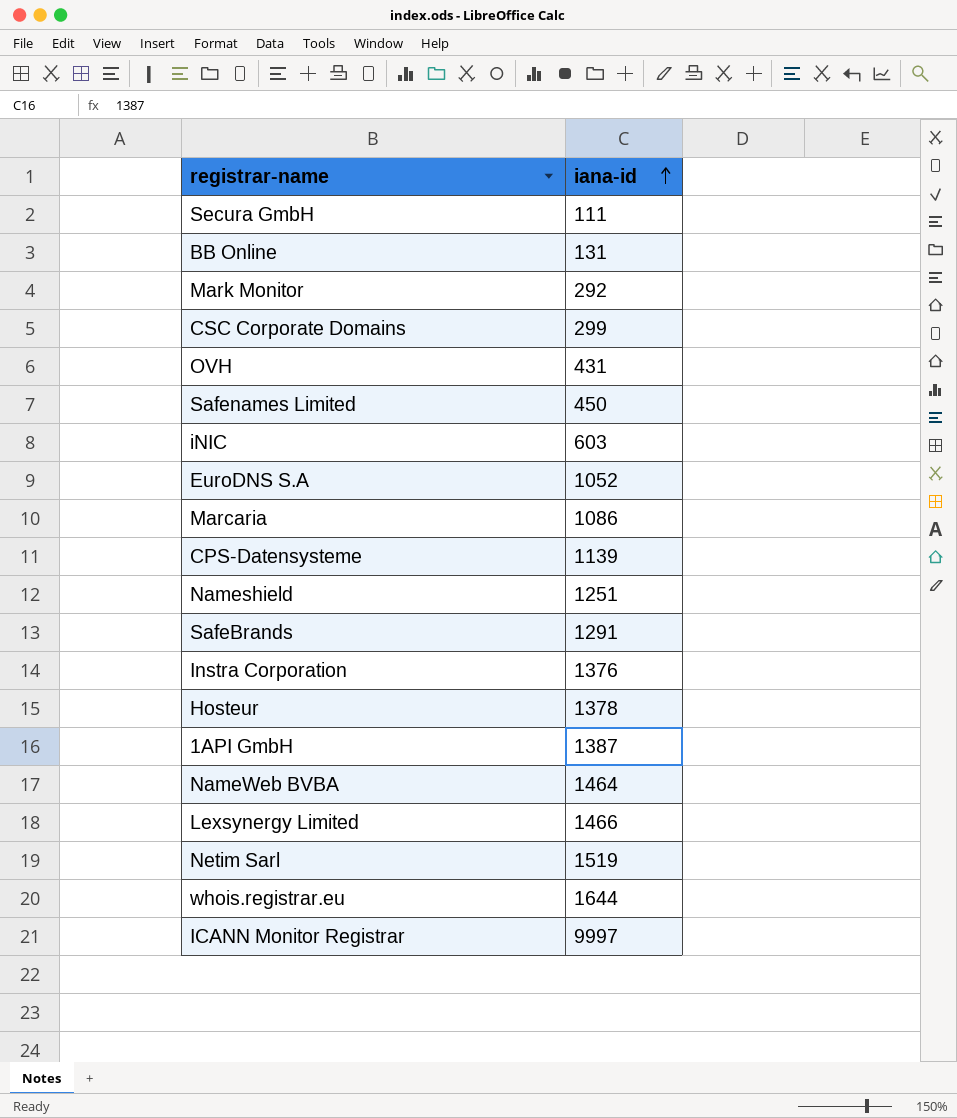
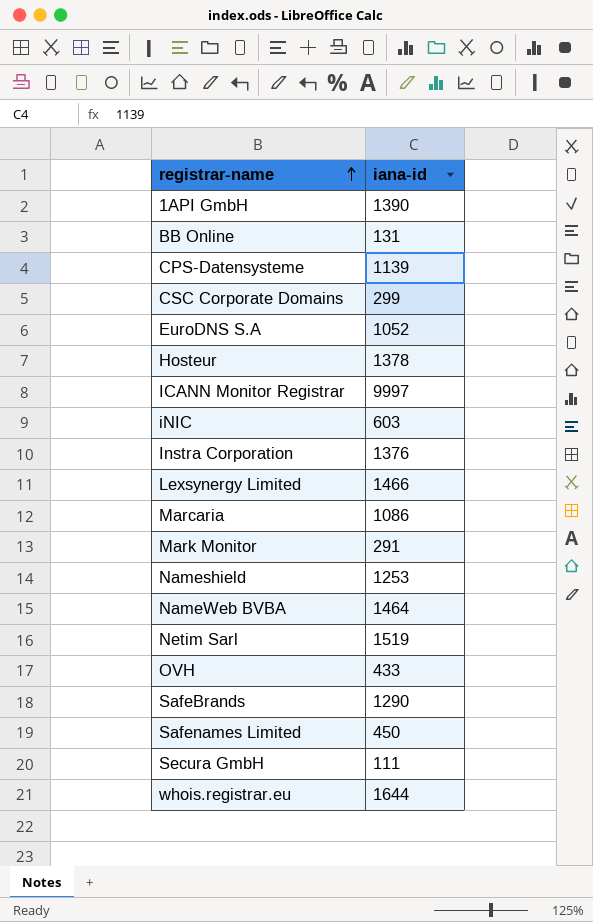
row order: iana-id ascending -> registrar-name ascending
1API GmbH | iana-id: 1387 -> 1390
Mark Monitor | iana-id: 292 -> 291
Nameshield | iana-id: 1251 -> 1253
OVH | iana-id: 431 -> 433
SafeBrands | iana-id: 1291 -> 1290

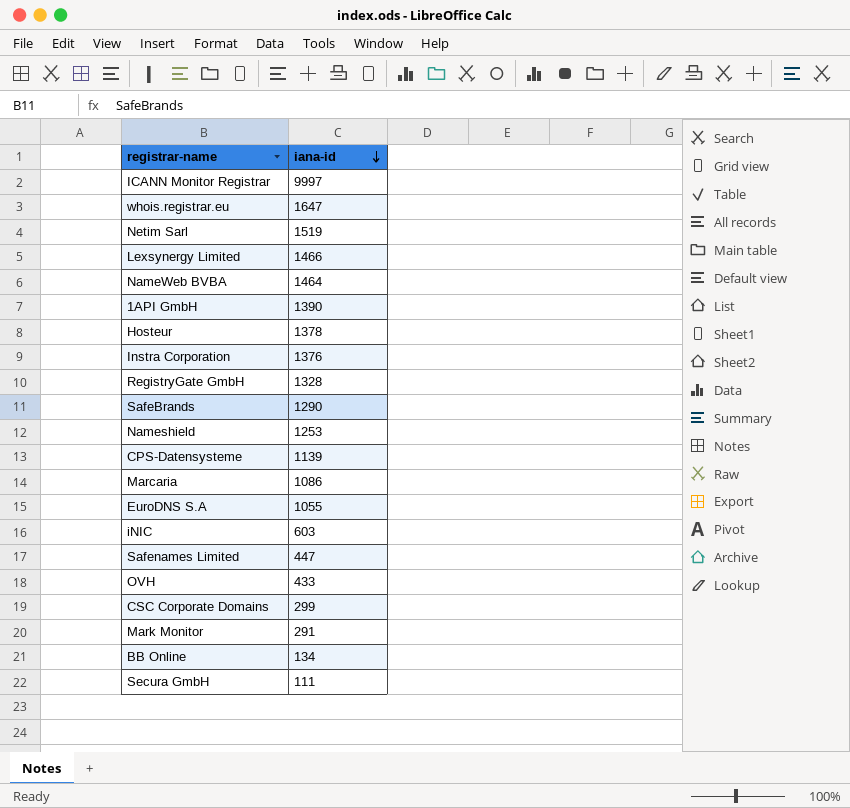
row order: registrar-name ascending -> iana-id descending
whois.registrar.eu | iana-id: 1644 -> 1647
row RegistryGate GmbH: none -> 1328
EuroDNS S.A | iana-id: 1052 -> 1055
Safenames Limited | iana-id: 450 -> 447
BB Online | iana-id: 131 -> 134

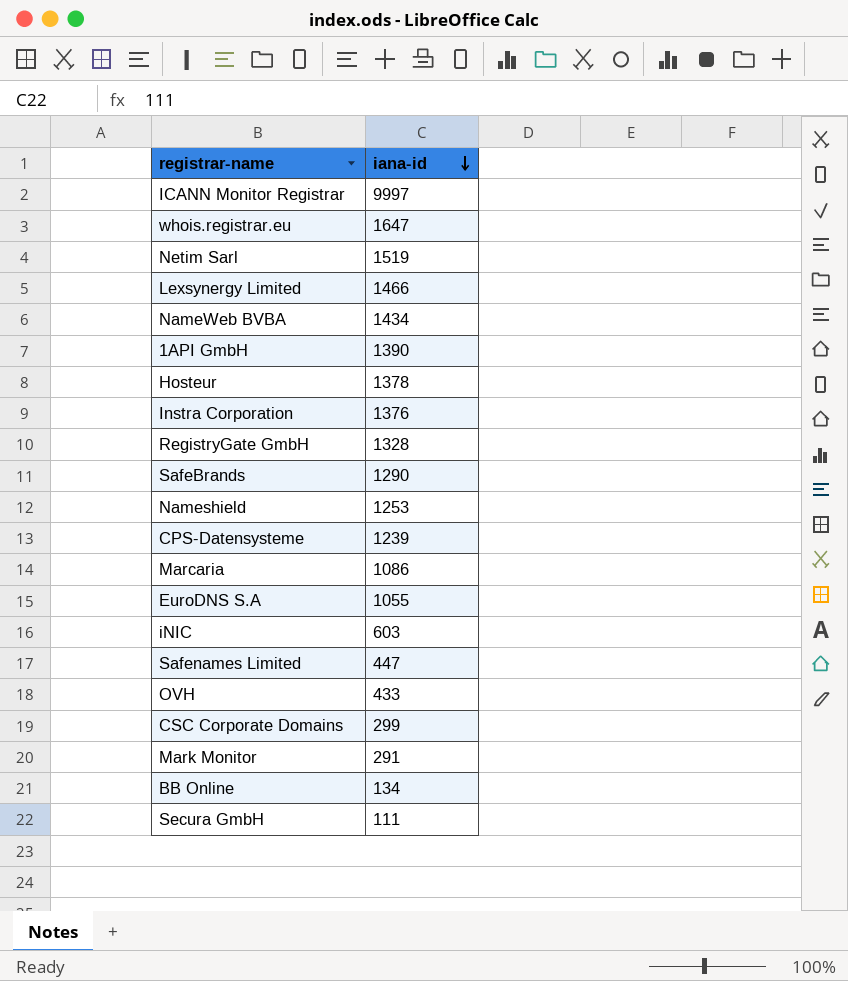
NameWeb BVBA | iana-id: 1464 -> 1434
CPS-Datensysteme | iana-id: 1139 -> 1239

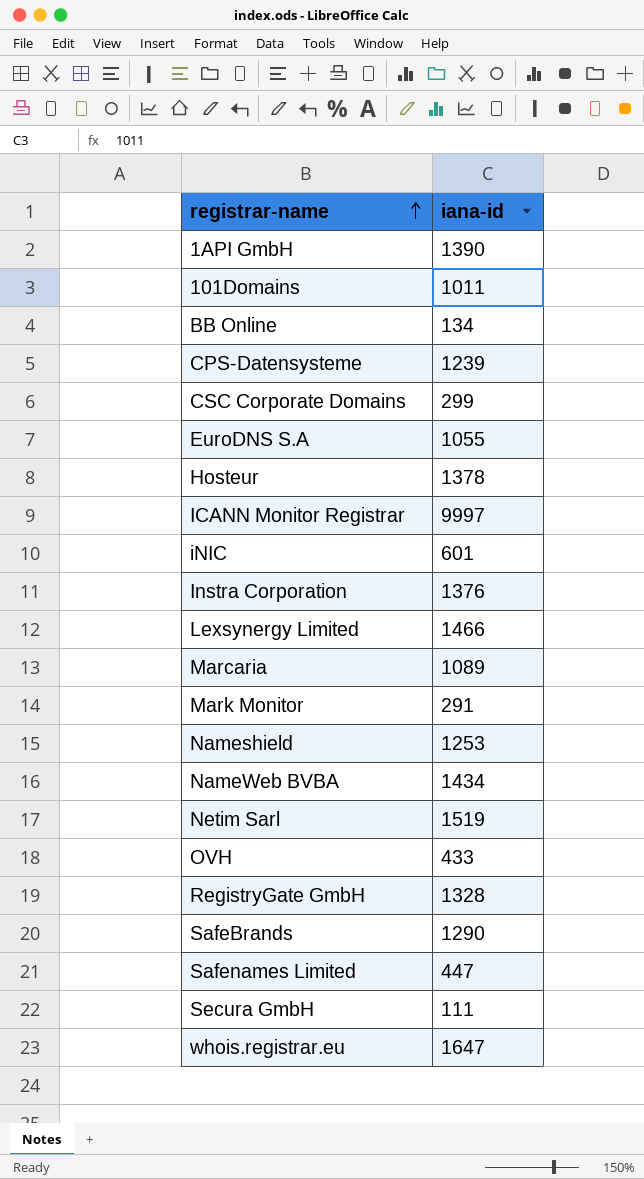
row order: iana-id descending -> registrar-name ascending
row 101Domains: none -> 1011
iNIC | iana-id: 603 -> 601
Marcaria | iana-id: 1086 -> 1089

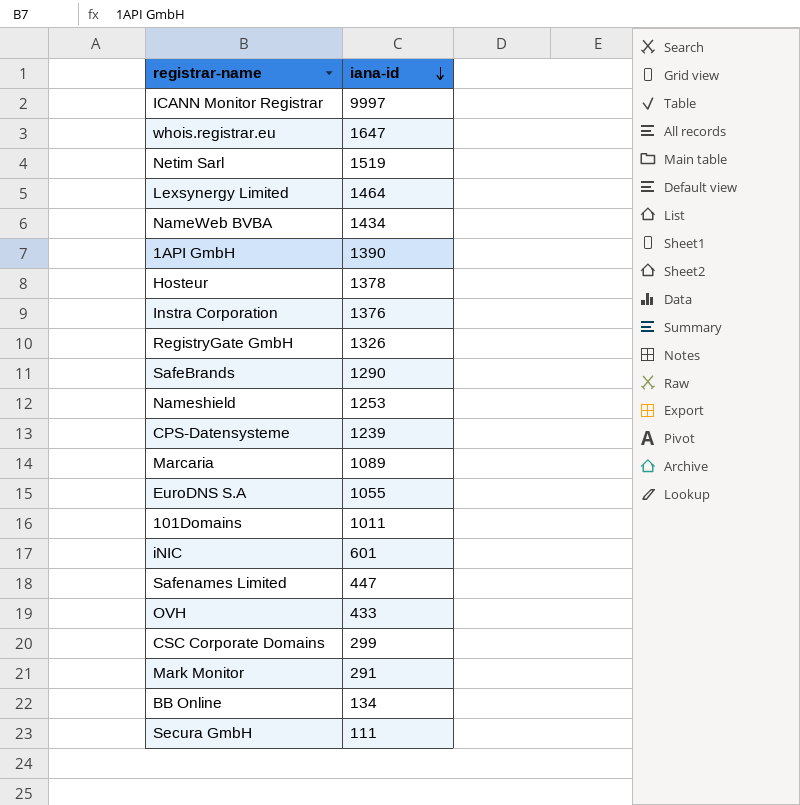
row order: registrar-name ascending -> iana-id descending
Lexsynergy Limited | iana-id: 1466 -> 1464
RegistryGate GmbH | iana-id: 1328 -> 1326

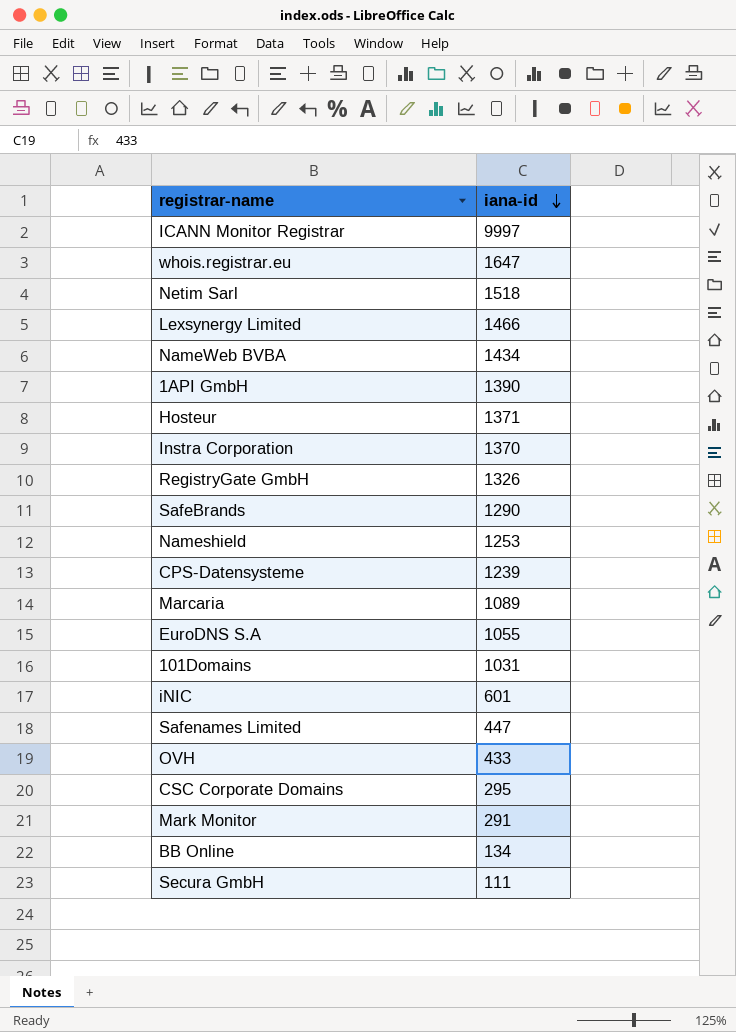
Netim Sarl | iana-id: 1519 -> 1518
Lexsynergy Limited | iana-id: 1464 -> 1466
Hosteur | iana-id: 1378 -> 1371
Instra Corporation | iana-id: 1376 -> 1370
101Domains | iana-id: 1011 -> 1031
CSC Corporate Domains | iana-id: 299 -> 295

